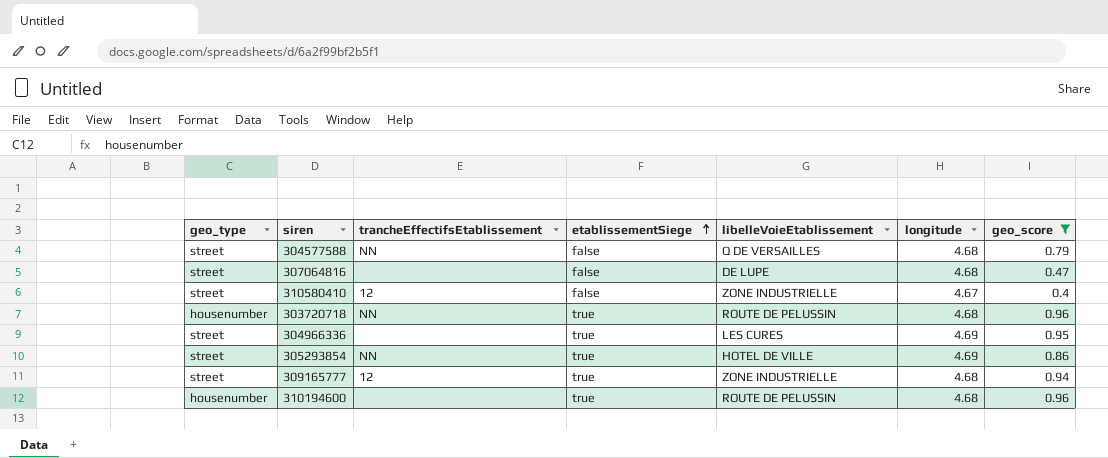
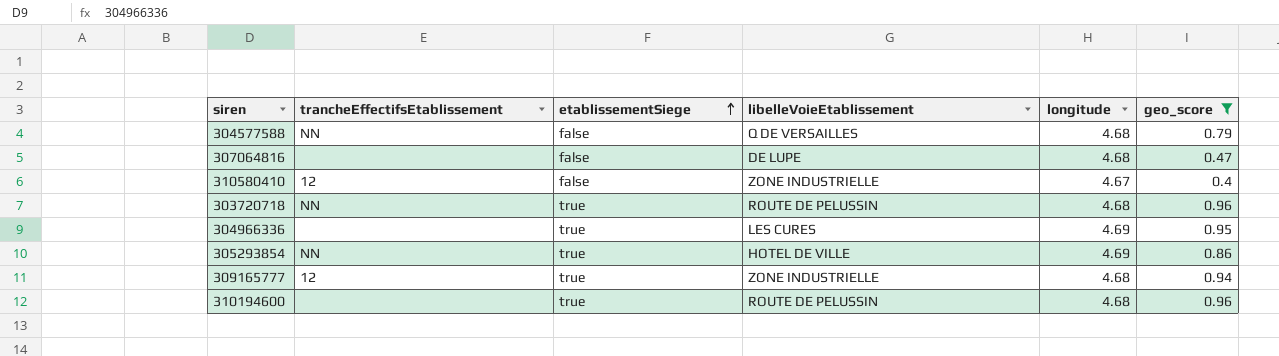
column geo_type | position: 1 -> none

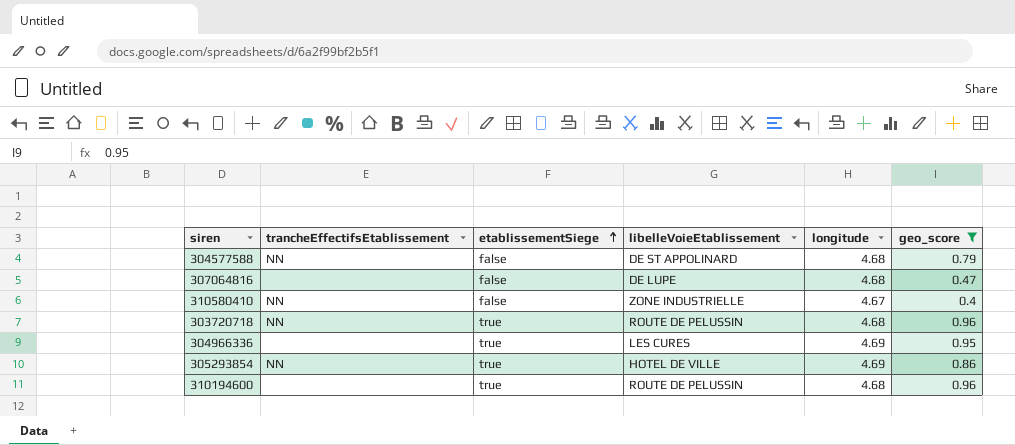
row 309165777: 12 | true | ZONE INDUSTRIELLE | 4.68 | 0.94 -> none
304577588 | libelleVoieEtablissement: Q DE VERSAILLES -> DE ST APPOLINARD
310580410 | trancheEffectifsEtablissement: 12 -> NN

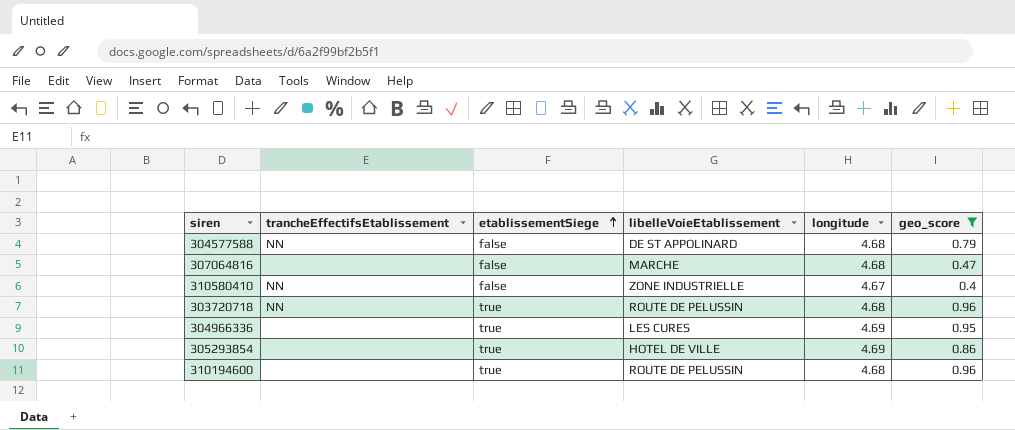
307064816 | libelleVoieEtablissement: DE LUPE -> MARCHE
305293854 | trancheEffectifsEtablissement: NN -> none

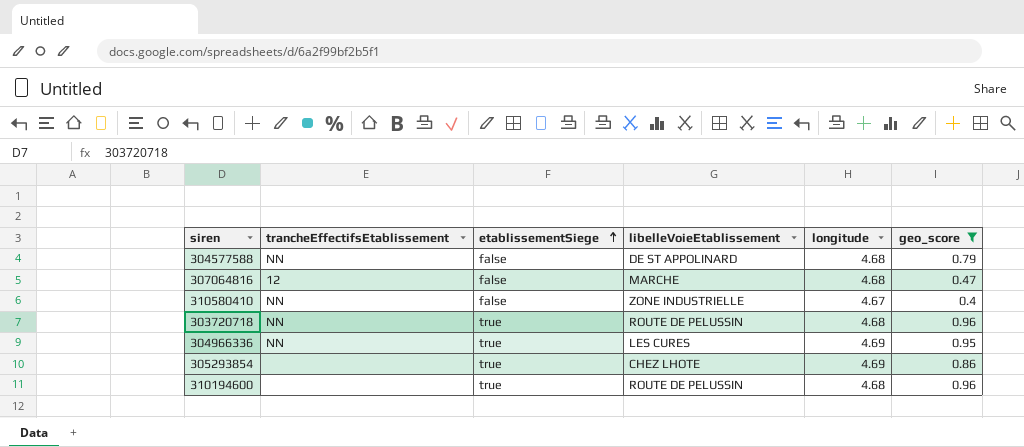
307064816 | trancheEffectifsEtablissement: none -> 12
304966336 | trancheEffectifsEtablissement: none -> NN
305293854 | libelleVoieEtablissement: HOTEL DE VILLE -> CHEZ LHOTE

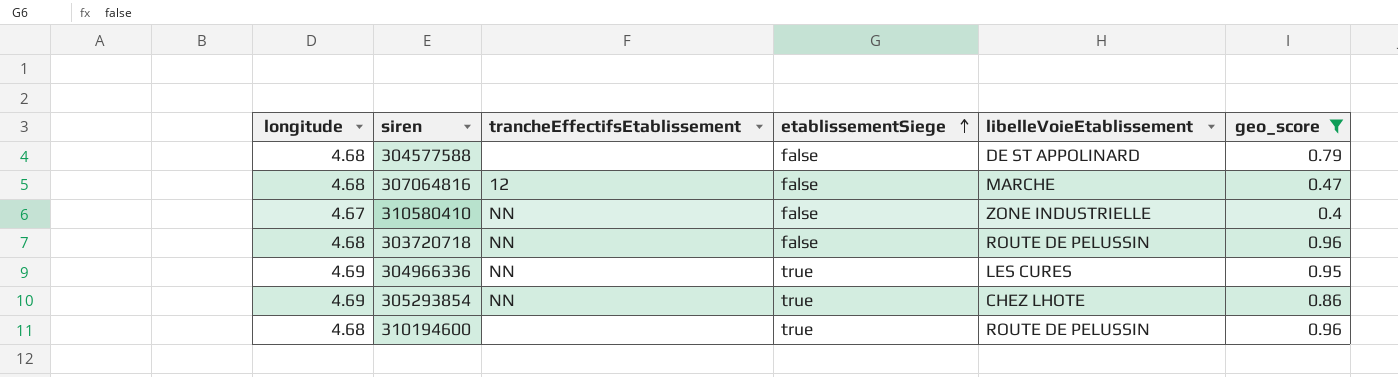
column longitude | position: 5 -> 1
304577588 | trancheEffectifsEtablissement: NN -> none
303720718 | etablissementSiege: true -> false
305293854 | trancheEffectifsEtablissement: none -> NN

